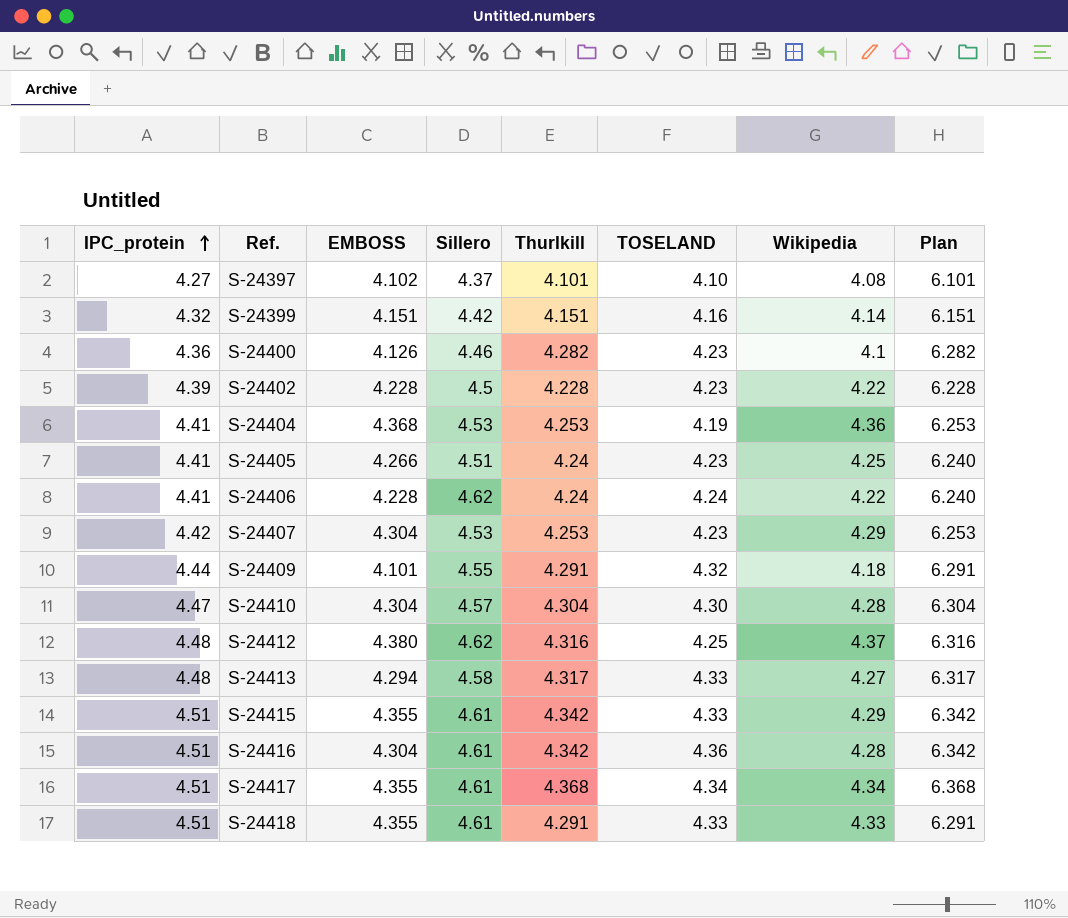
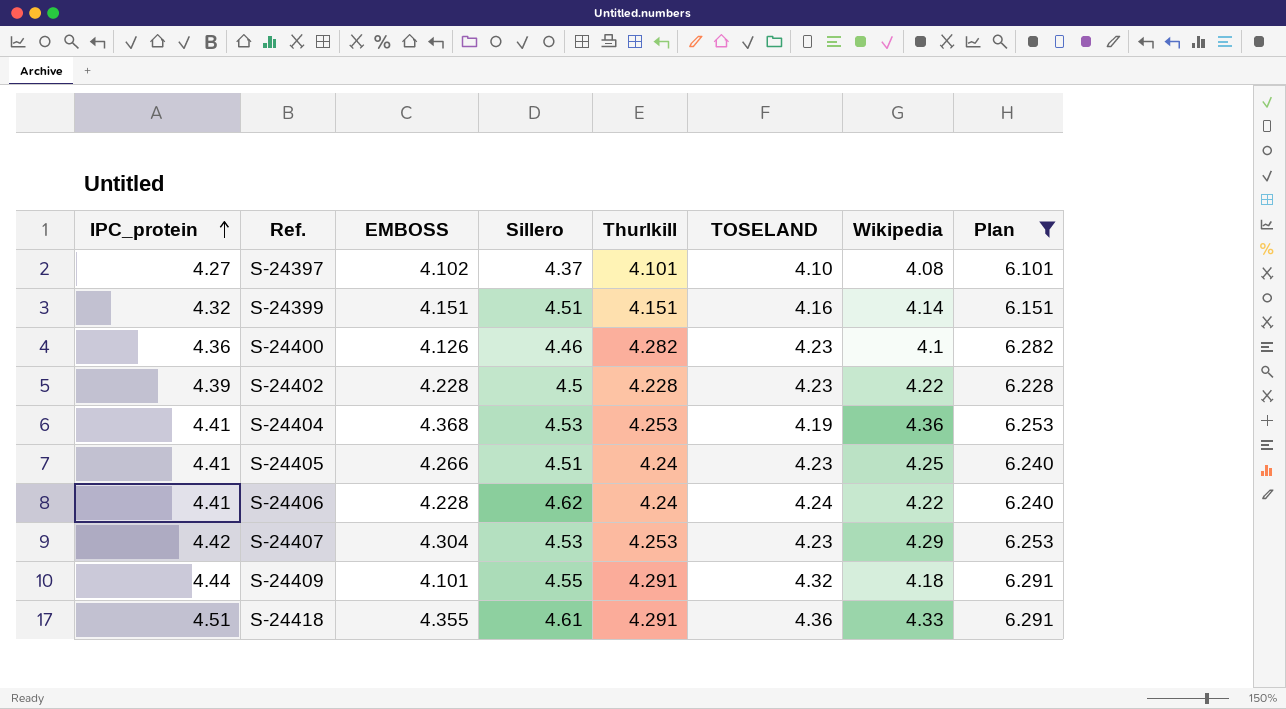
filter: none -> Plan <= 6.291
S-24399 | Sillero: 4.42 -> 4.51
S-24418 | TOSELAND: 4.33 -> 4.36

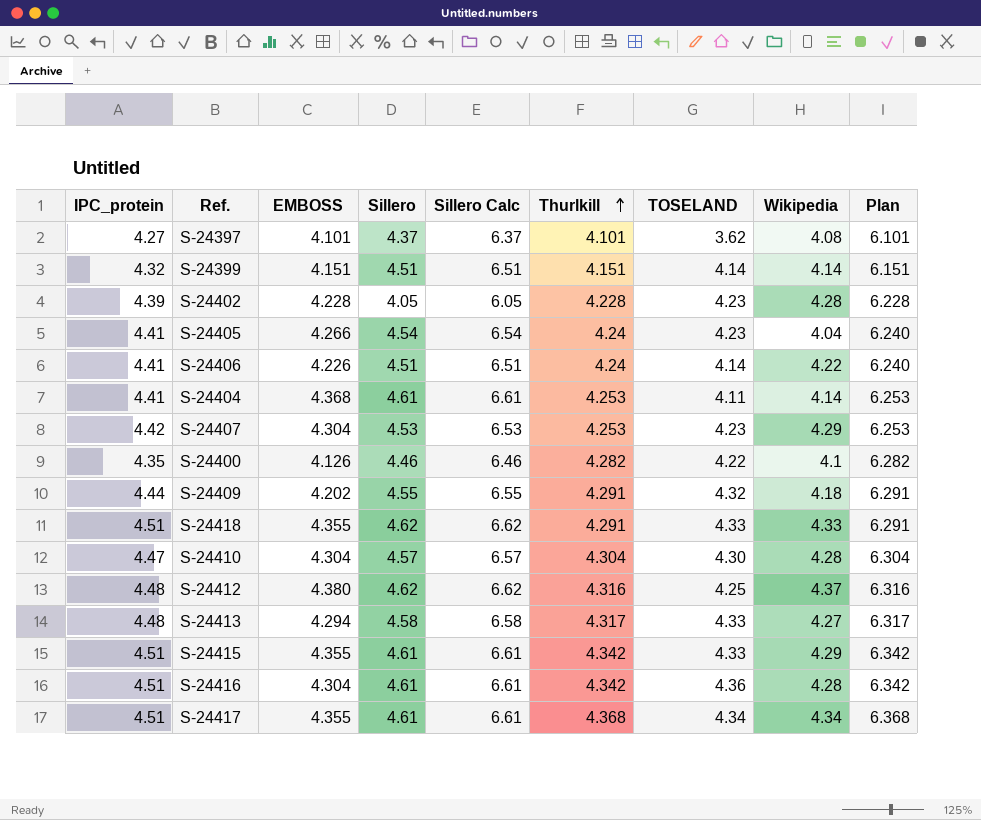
filter: Plan <= 6.291 -> none
row order: IPC_protein ascending -> Thurlkill ascending
column Sillero Calc | formula: none -> [Sillero] + 2
S-24397 | EMBOSS: 4.102 -> 4.101
S-24397 | TOSELAND: 4.10 -> 3.62
S-24399 | TOSELAND: 4.16 -> 4.14
S-24402 | Sillero: 4.5 -> 4.05
S-24402 | Wikipedia: 4.22 -> 4.28
S-24405 | Sillero: 4.51 -> 4.54
S-24405 | Wikipedia: 4.25 -> 4.04
S-24406 | EMBOSS: 4.228 -> 4.226
S-24406 | Sillero: 4.62 -> 4.51
S-24406 | TOSELAND: 4.24 -> 4.14
S-24404 | Sillero: 4.53 -> 4.61
S-24404 | TOSELAND: 4.19 -> 4.11
S-24404 | Wikipedia: 4.36 -> 4.14
S-24400 | IPC_protein: 4.36 -> 4.35
S-24400 | TOSELAND: 4.23 -> 4.22
S-24409 | EMBOSS: 4.101 -> 4.202
S-24418 | Sillero: 4.61 -> 4.62
S-24418 | TOSELAND: 4.36 -> 4.33

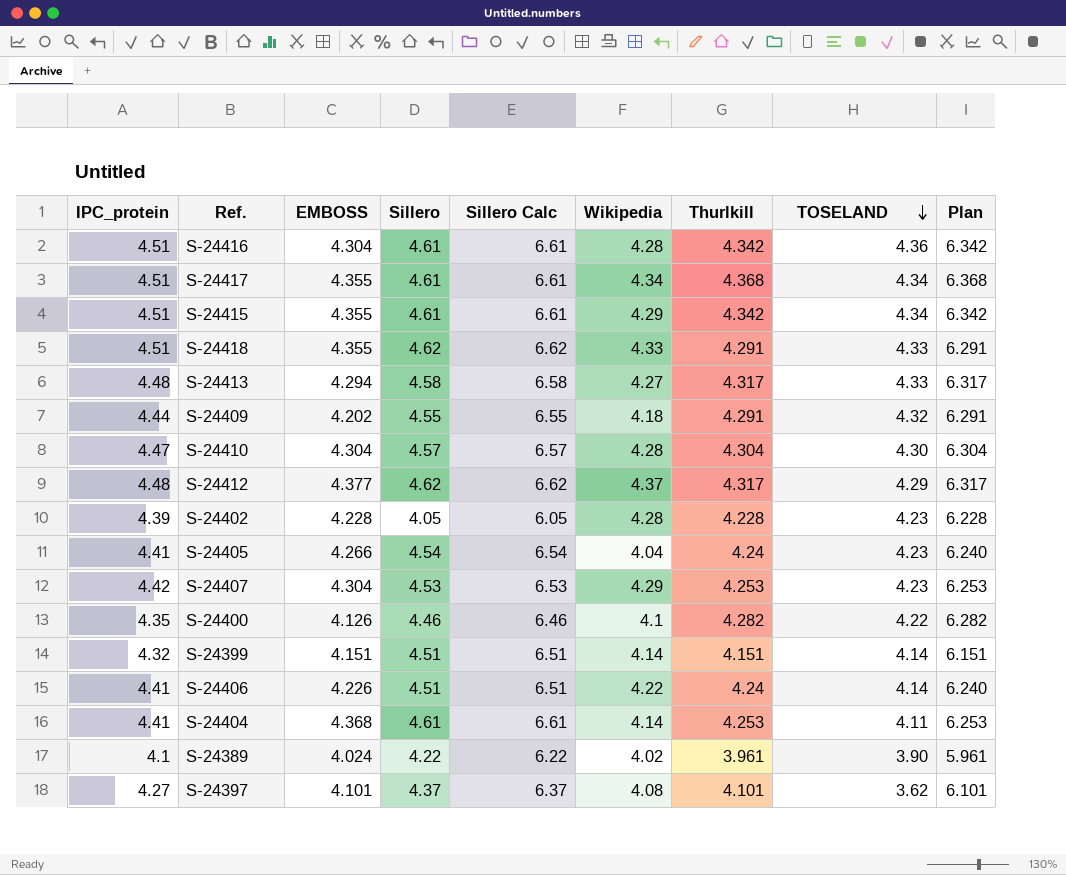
row order: Thurlkill ascending -> TOSELAND descending
column Wikipedia | position: 8 -> 6
S-24415 | TOSELAND: 4.33 -> 4.34
S-24412 | EMBOSS: 4.380 -> 4.377
S-24412 | Thurlkill: 4.316 -> 4.317
S-24412 | TOSELAND: 4.25 -> 4.29
S-24412 | Plan: 6.316 -> 6.317
row S-24389: none -> 4.1 | 4.024 | 4.22 | 6.22 | 4.02 | 3.961 | 3.90 | 5.961

